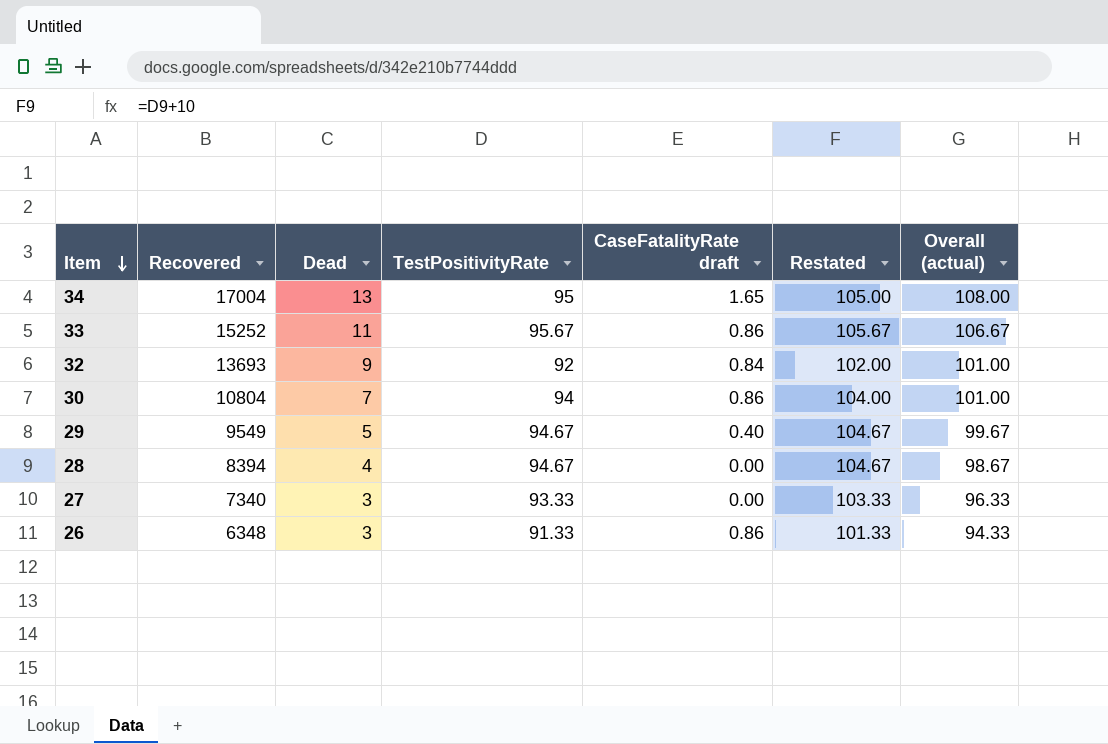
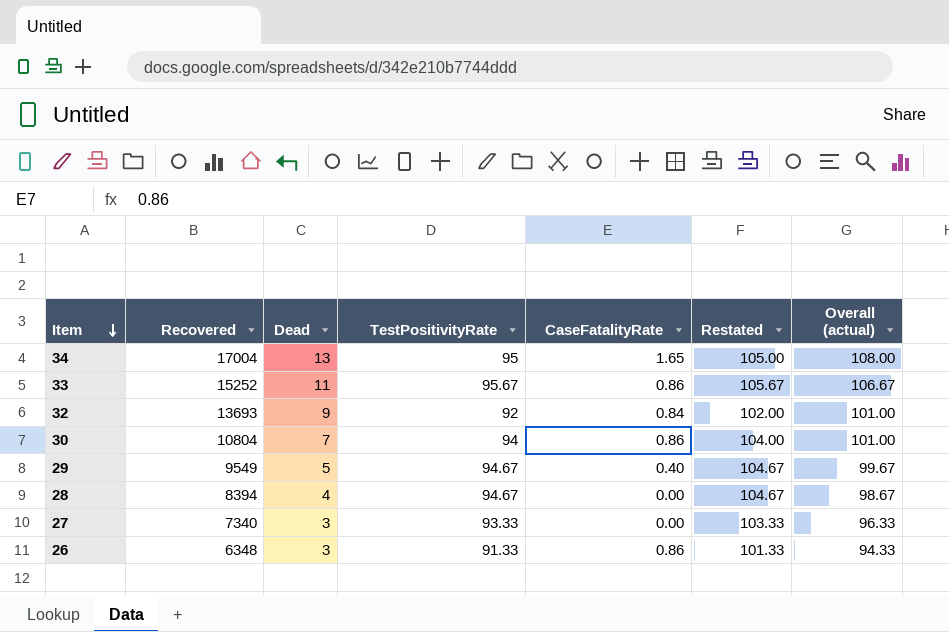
column name: CaseFatalityRate draft -> CaseFatalityRate

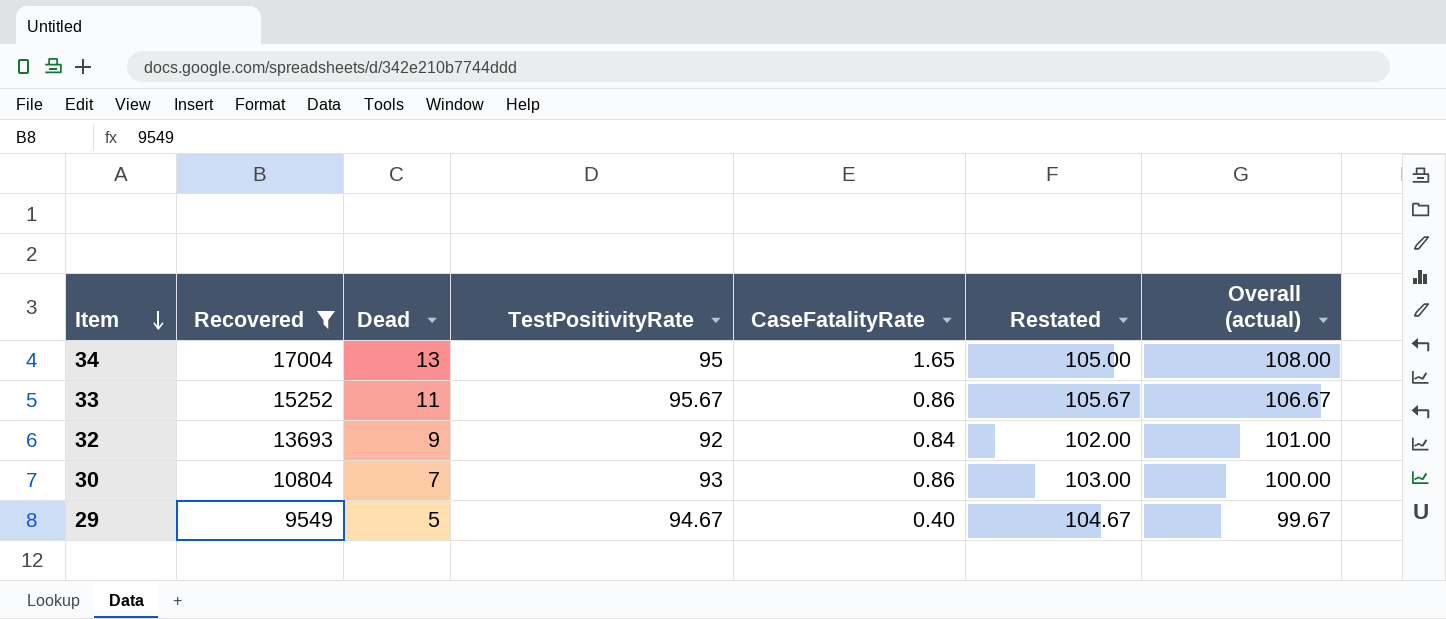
filter: none -> Recovered >= 9549
30 | TestPositivityRate: 94 -> 93
30 | Restated: 104.00 -> 103.00
30 | Overall (actual): 101.00 -> 100.00

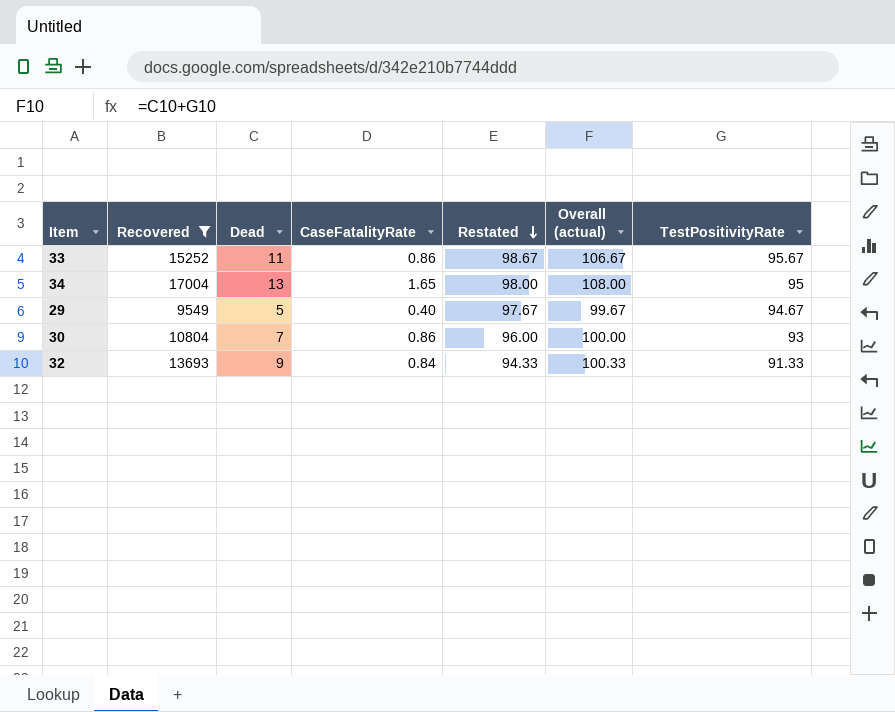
row order: Item descending -> Restated descending
column Restated | formula: [TestPositivityRate] + 10 -> [TestPositivityRate] + 3
column TestPositivityRate | position: 4 -> 7
32 | Overall (actual): 101.00 -> 100.33
32 | TestPositivityRate: 92 -> 91.33

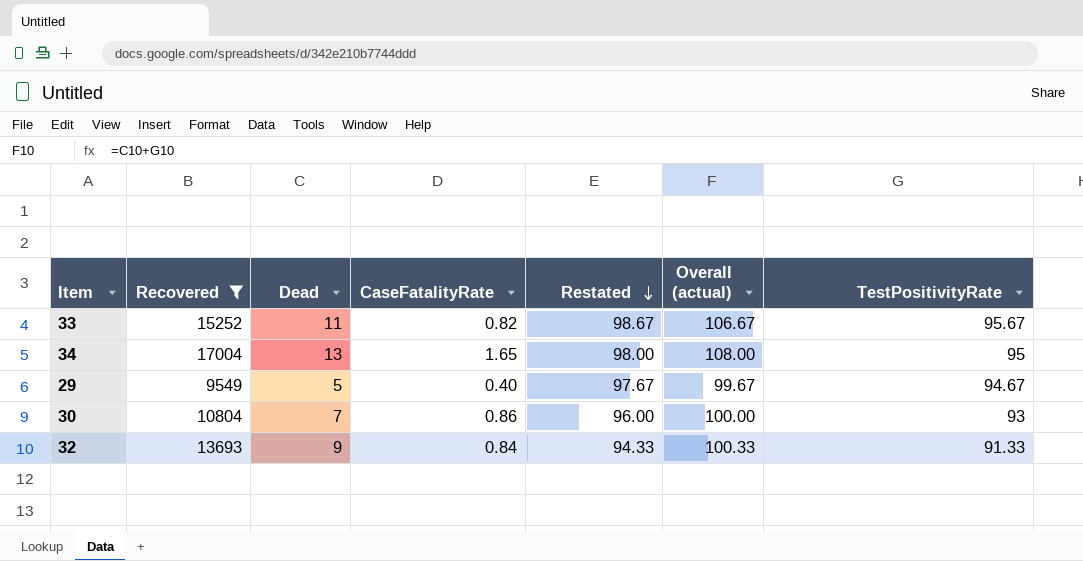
33 | CaseFatalityRate: 0.86 -> 0.82

